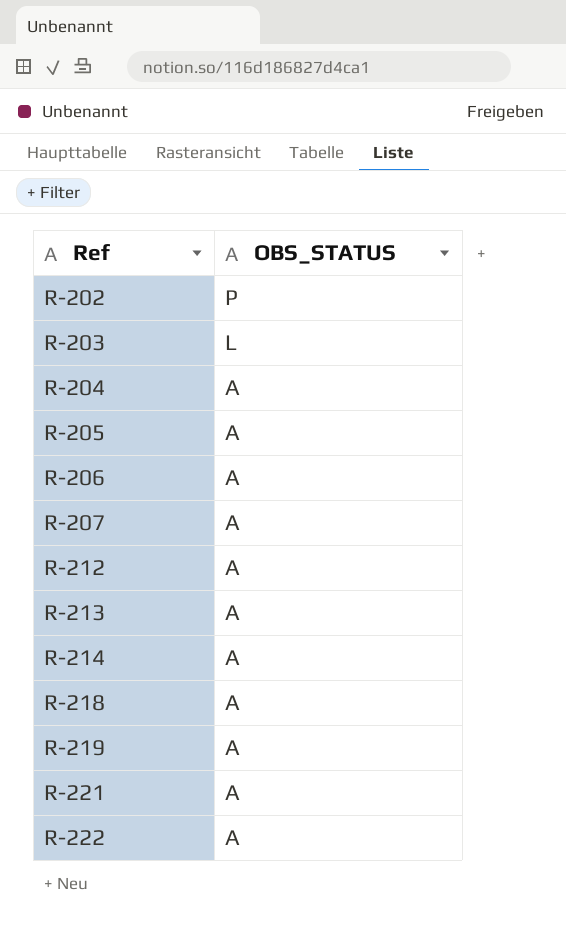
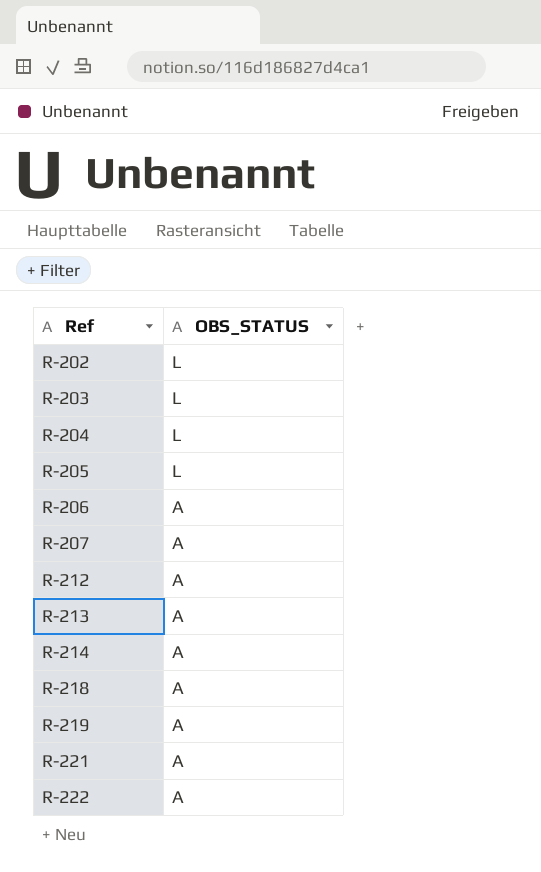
R-202 | OBS_STATUS: P -> L
R-204 | OBS_STATUS: A -> L
R-205 | OBS_STATUS: A -> L

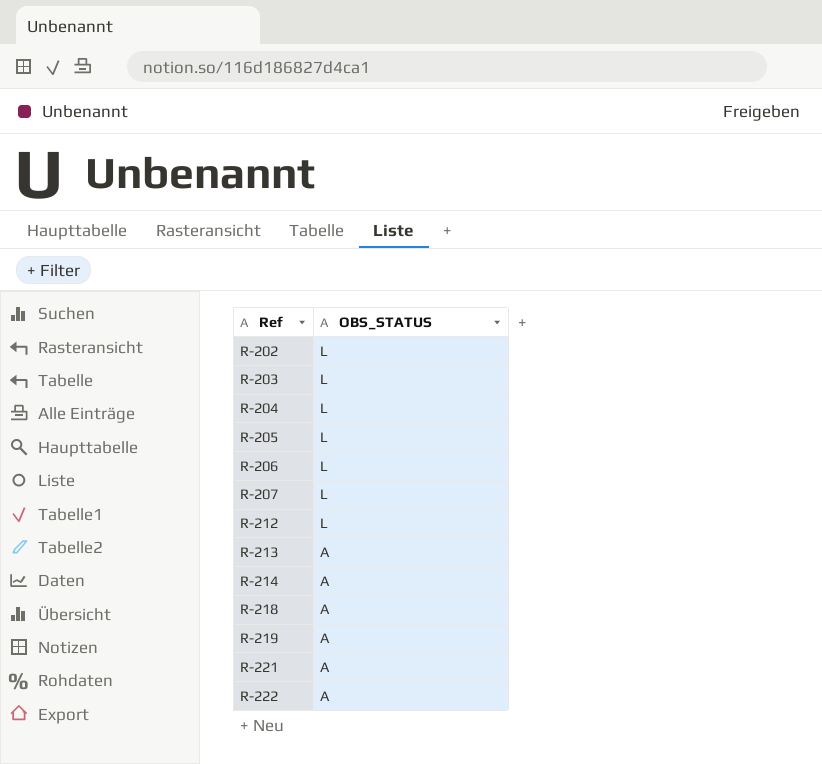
R-206 | OBS_STATUS: A -> L
R-207 | OBS_STATUS: A -> L
R-212 | OBS_STATUS: A -> L

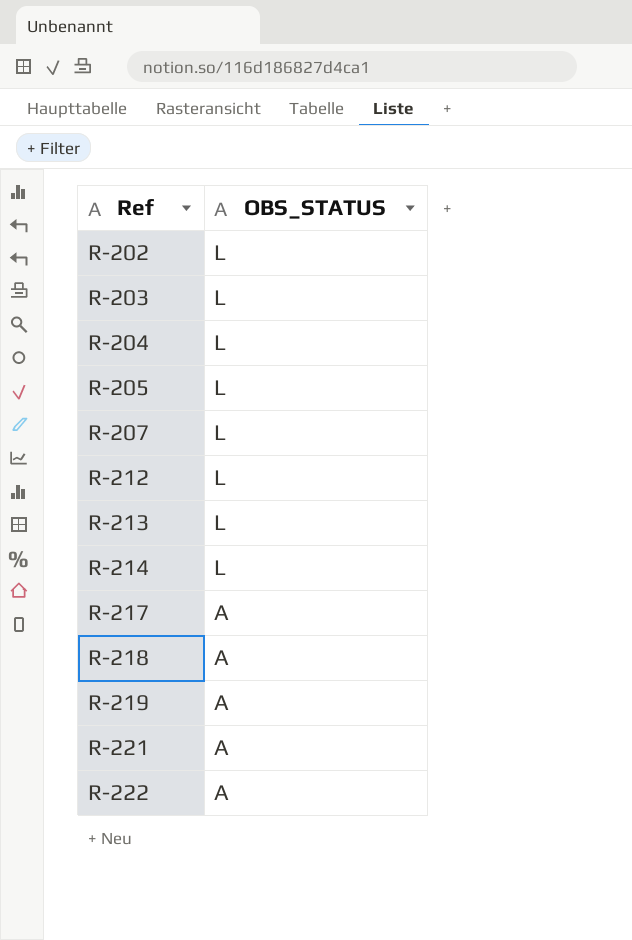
row R-206: L -> none
R-213 | OBS_STATUS: A -> L
R-214 | OBS_STATUS: A -> L
row R-217: none -> A

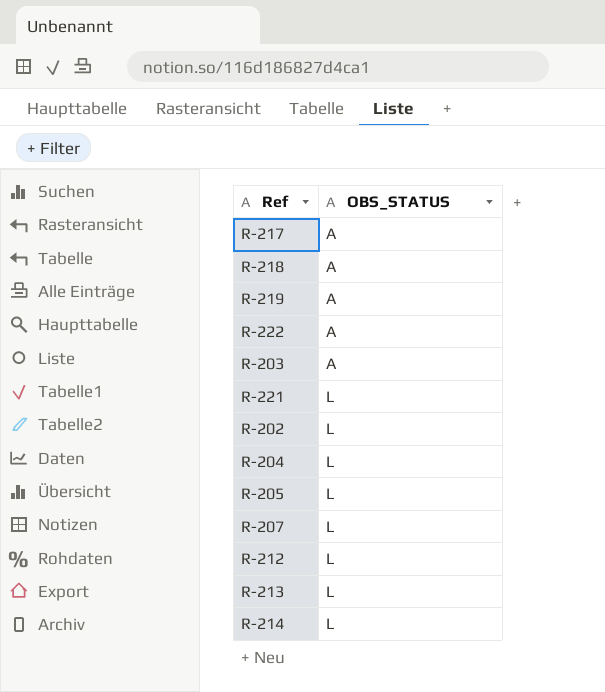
row order: Ref ascending -> OBS_STATUS ascending
R-203 | OBS_STATUS: L -> A
R-221 | OBS_STATUS: A -> L

